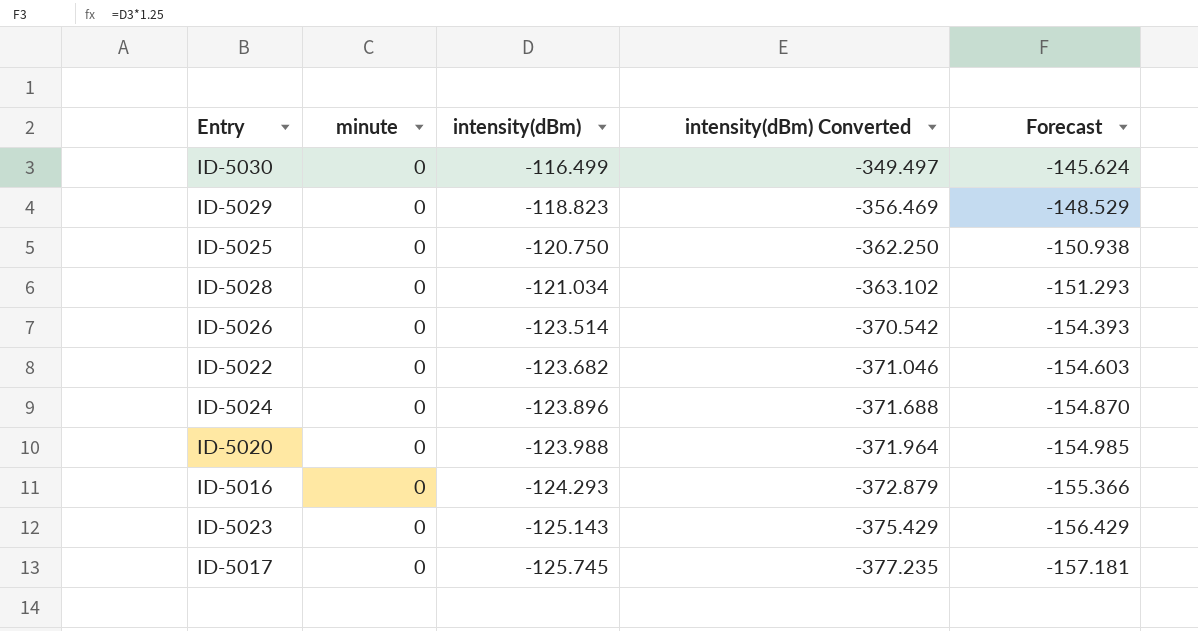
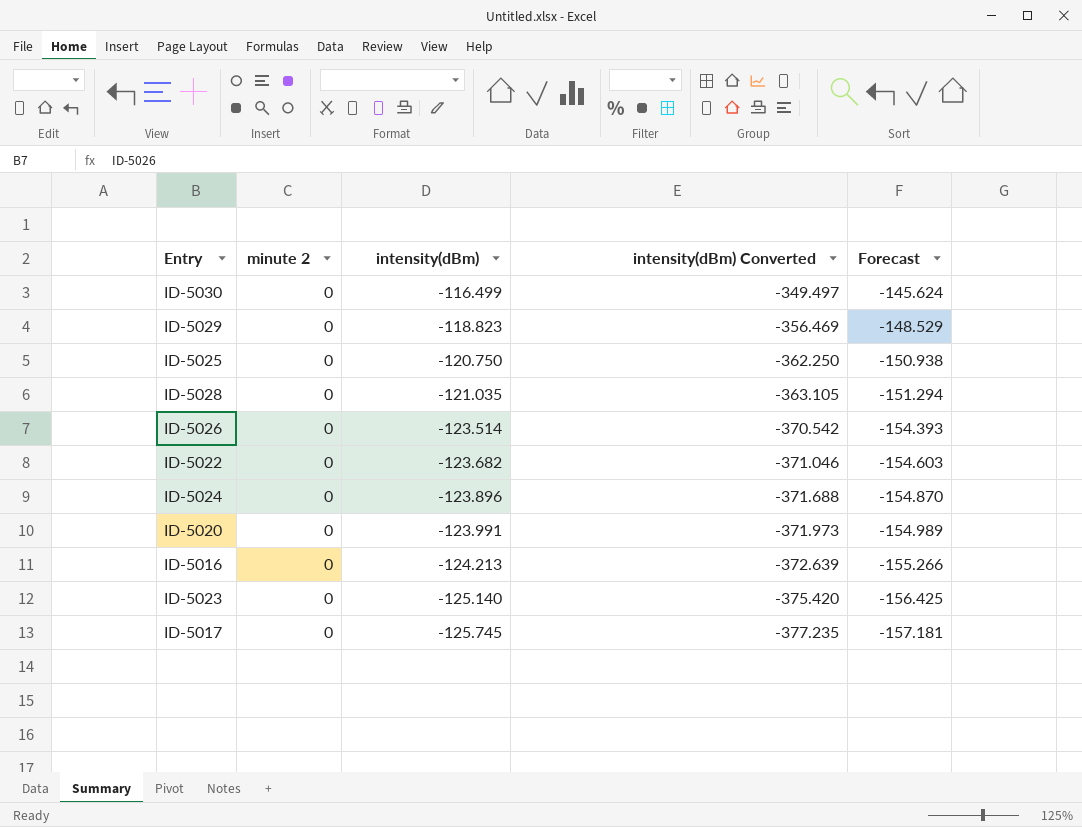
column name: minute -> minute 2
ID-5028 | intensity(dBm): -121.034 -> -121.035
ID-5028 | intensity(dBm) Converted: -363.102 -> -363.105
ID-5028 | Forecast: -151.293 -> -151.294
ID-5020 | intensity(dBm): -123.988 -> -123.991
ID-5020 | intensity(dBm) Converted: -371.964 -> -371.973
ID-5020 | Forecast: -154.985 -> -154.989
ID-5016 | intensity(dBm): -124.293 -> -124.213
ID-5016 | intensity(dBm) Converted: -372.879 -> -372.639
ID-5016 | Forecast: -155.366 -> -155.266
ID-5023 | intensity(dBm): -125.143 -> -125.140
ID-5023 | intensity(dBm) Converted: -375.429 -> -375.420
ID-5023 | Forecast: -156.429 -> -156.425

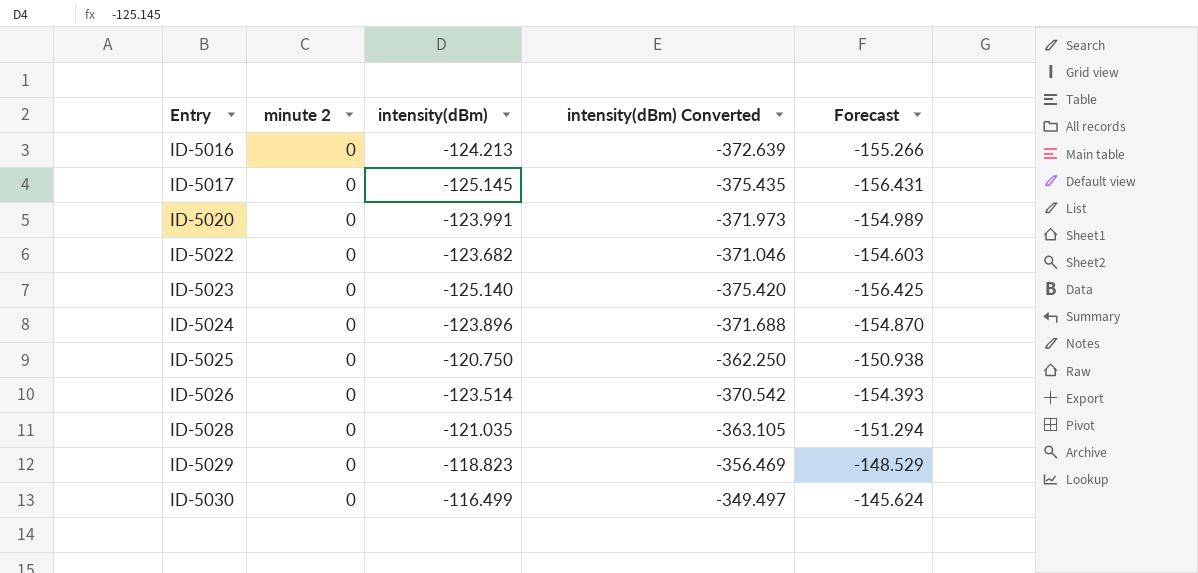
row order: intensity(dBm) descending -> Entry ascending
ID-5017 | intensity(dBm): -125.745 -> -125.145
ID-5017 | intensity(dBm) Converted: -377.235 -> -375.435
ID-5017 | Forecast: -157.181 -> -156.431

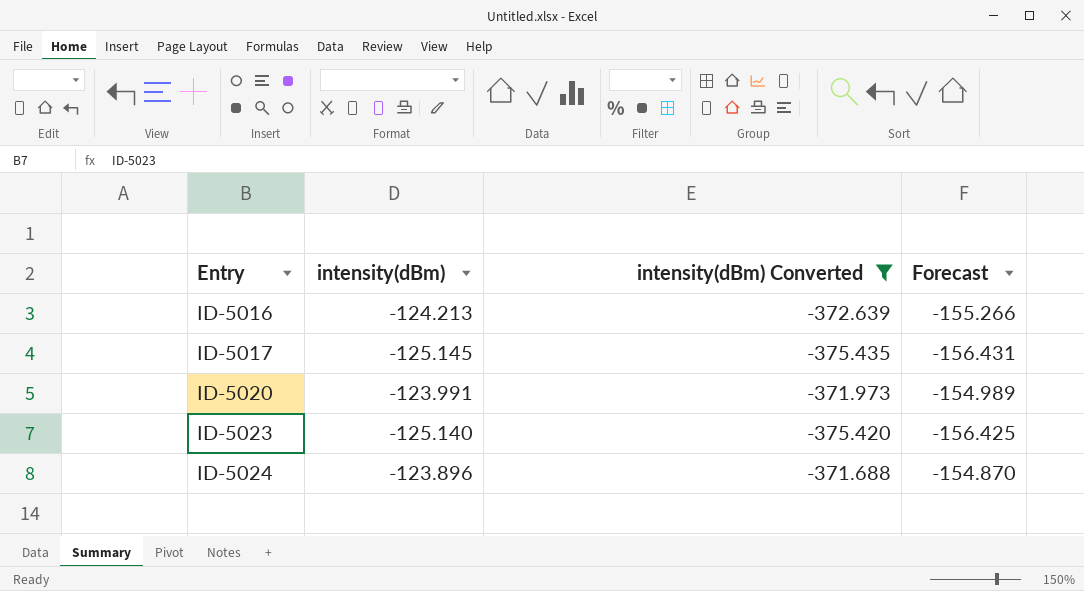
filter: none -> intensity(dBm) Converted <= -371.688
column minute 2 | position: 2 -> none

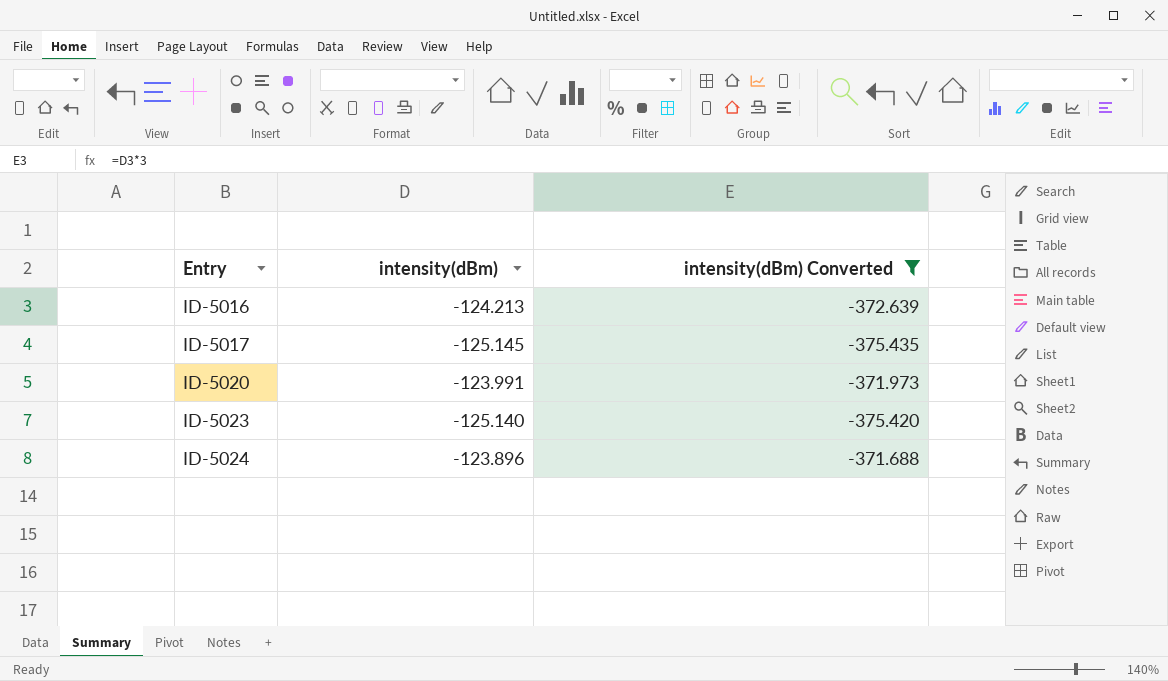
column Forecast | formula: [intensity(dBm)] * 1.25 -> none

